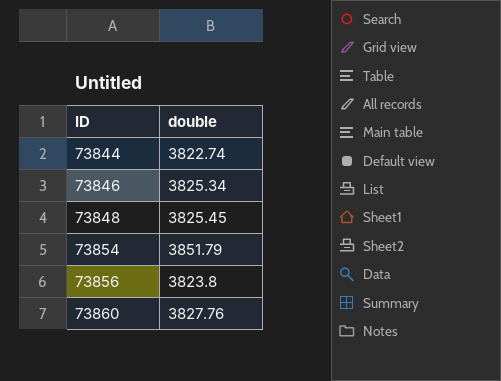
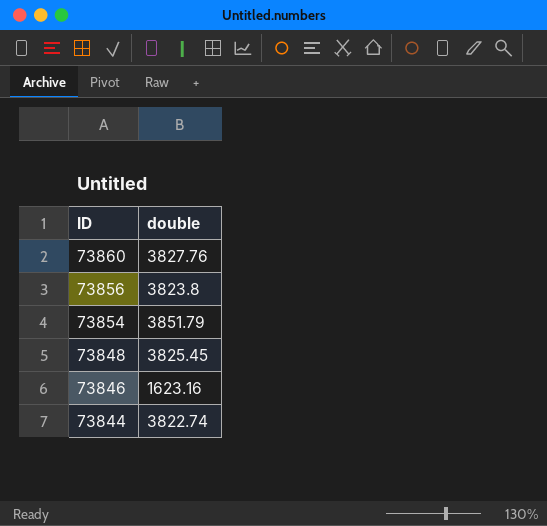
row order: ID ascending -> ID descending
73846 | double: 3825.34 -> 1623.16

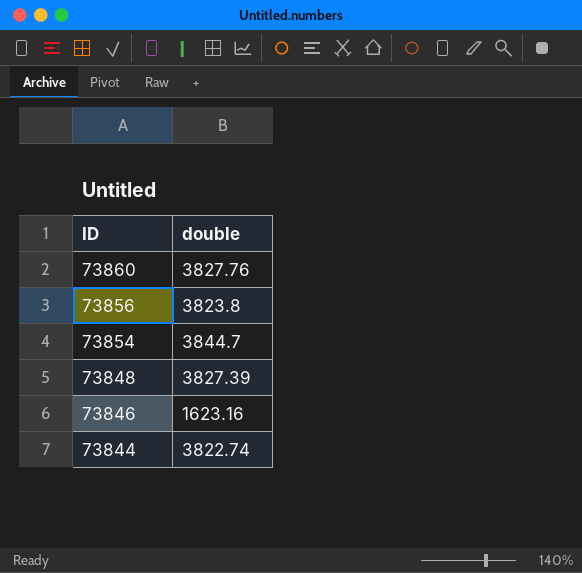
73854 | double: 3851.79 -> 3844.7
73848 | double: 3825.45 -> 3827.39

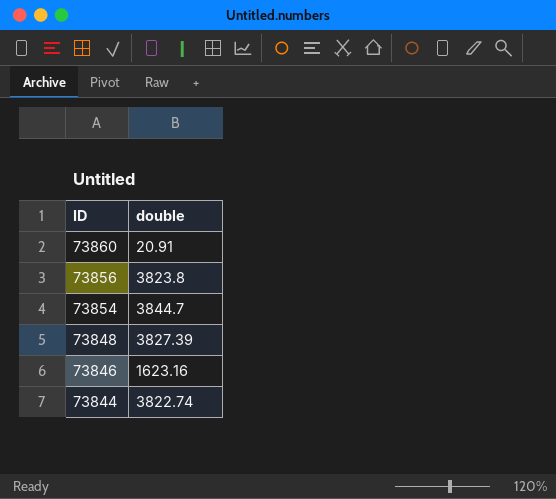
73860 | double: 3827.76 -> 20.91

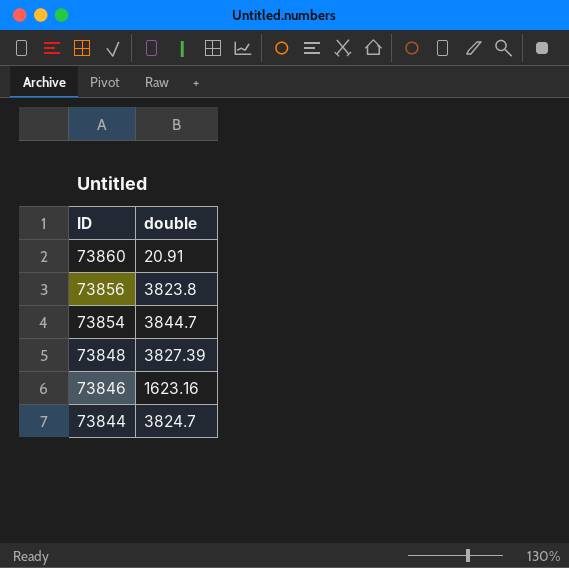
73844 | double: 3822.74 -> 3824.7

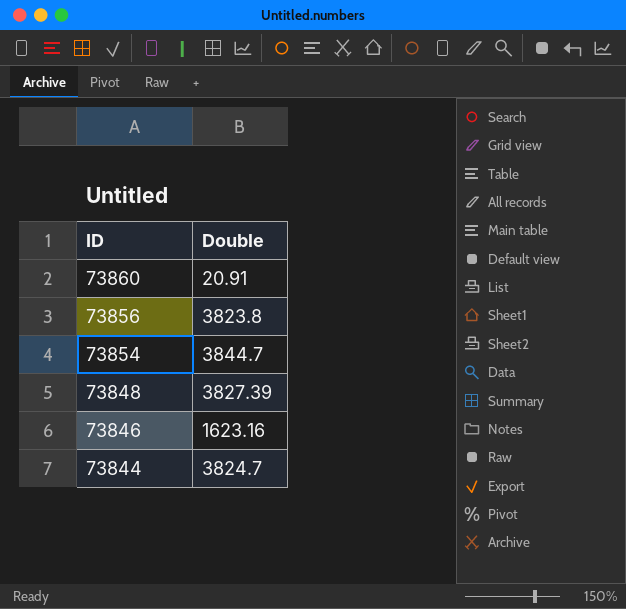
column name: double -> Double

